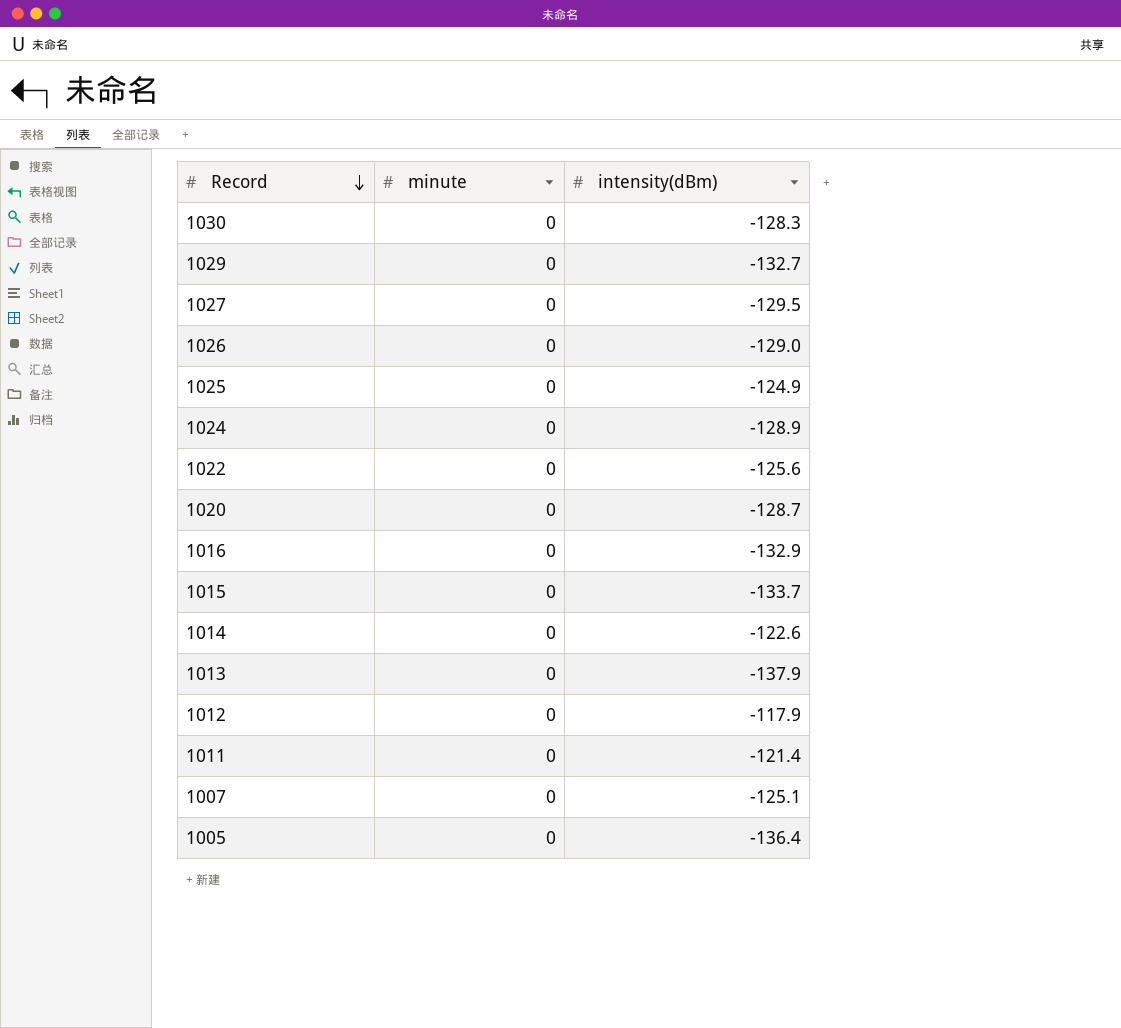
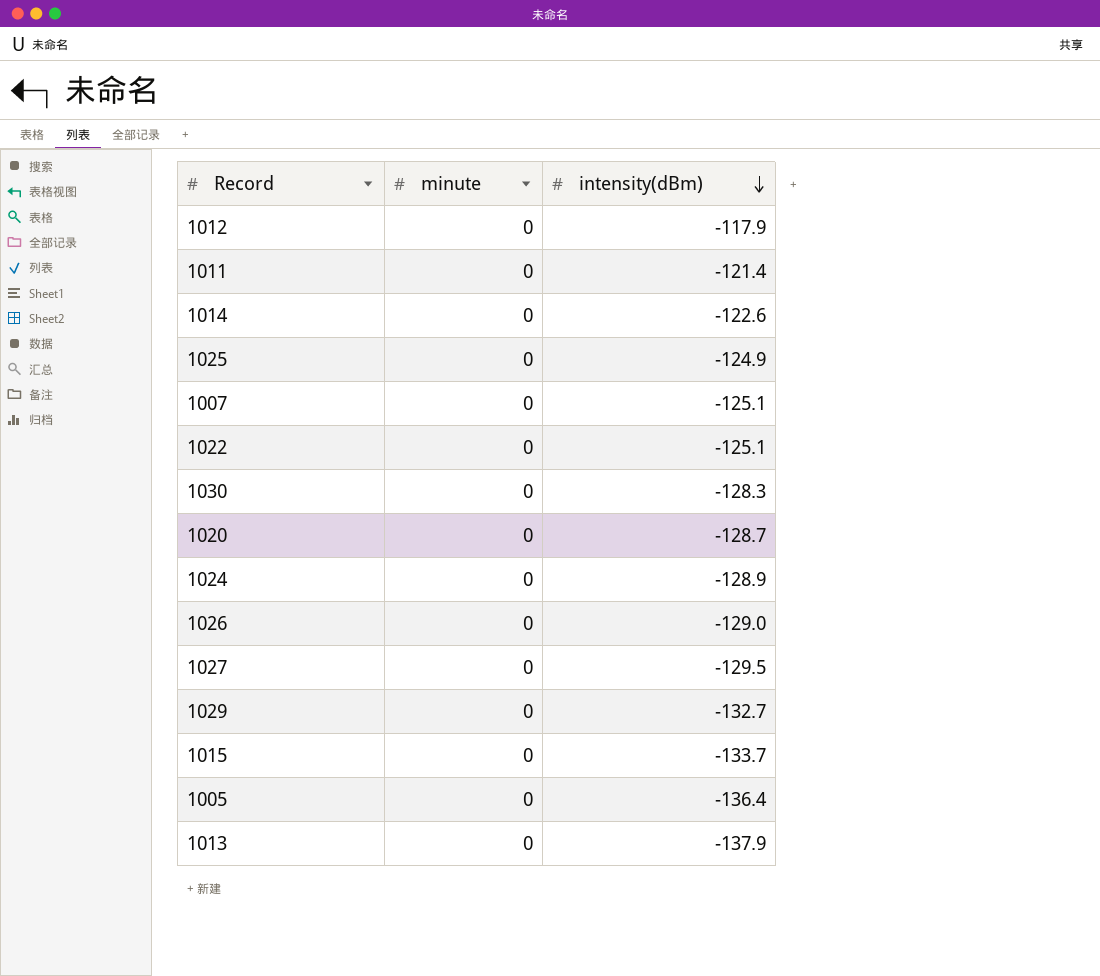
row order: Record descending -> intensity(dBm) descending
row 1016: 0 | -132.9 -> none
1022 | intensity(dBm): -125.6 -> -125.1

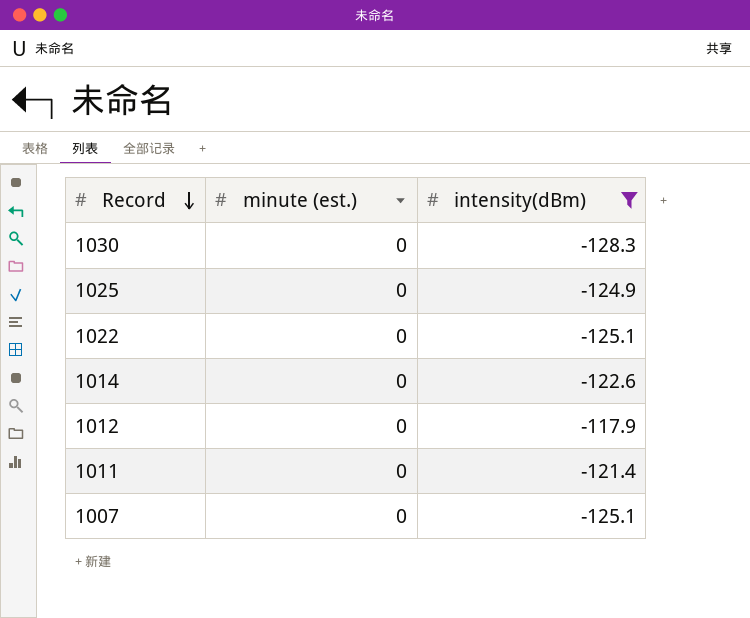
filter: none -> intensity(dBm) >= -128.3
row order: intensity(dBm) descending -> Record descending
column name: minute -> minute (est.)

